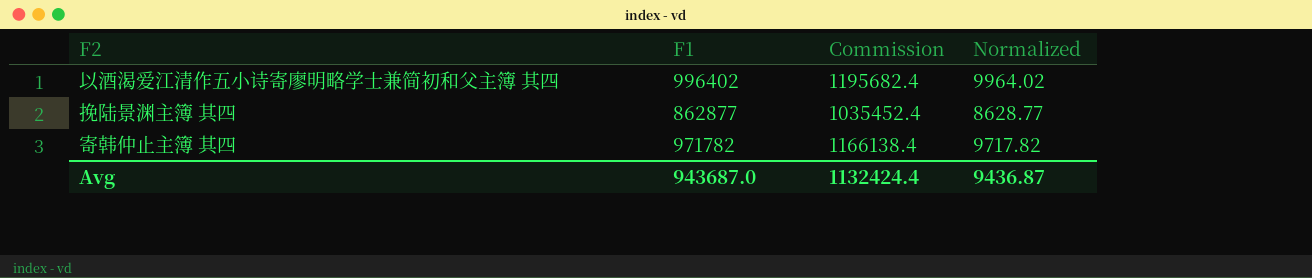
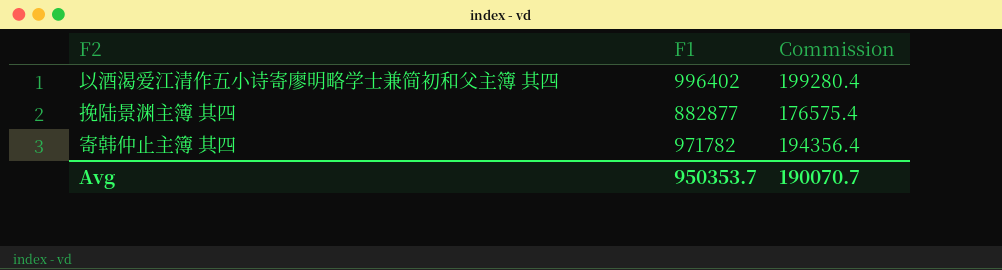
column Normalized | formula: [F1] * 0.01 -> none
column Commission | formula: [F1] * 1.2 -> [F1] * 0.2
挽陆景渊主簿 其四 | F1: 862877 -> 882877
Avg | F1: 943687.0 -> 950353.7
Avg | Commission: 1132424.4 -> 190070.7

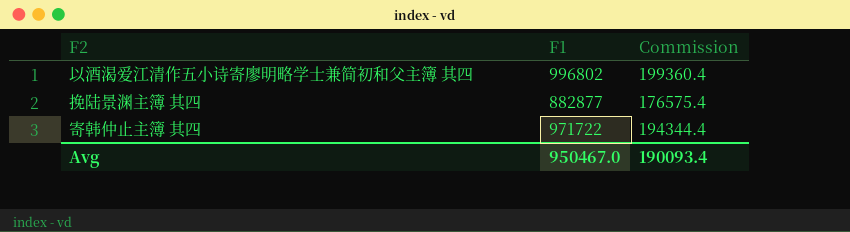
以酒渴爱江清作五小诗寄廖明略学士兼简初和父主簿 其四 | F1: 996402 -> 996802
以酒渴爱江清作五小诗寄廖明略学士兼简初和父主簿 其四 | Commission: 199280.4 -> 199360.4
寄韩仲止主簿 其四 | F1: 971782 -> 971722
寄韩仲止主簿 其四 | Commission: 194356.4 -> 194344.4
Avg | F1: 950353.7 -> 950467.0
Avg | Commission: 190070.7 -> 190093.4

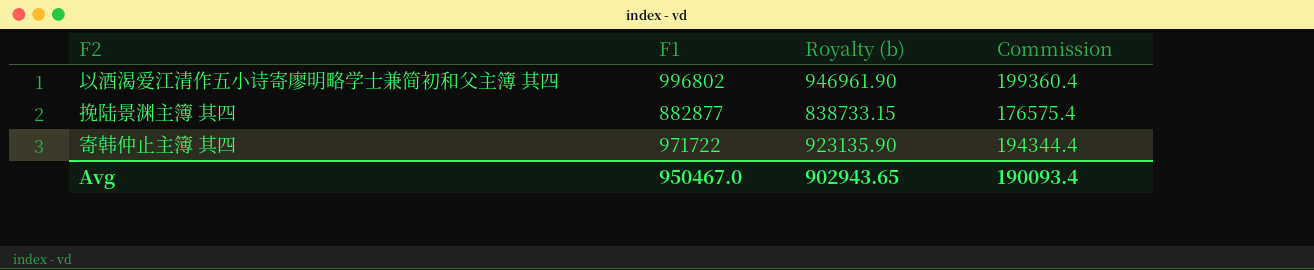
column Royalty (b) | formula: none -> [F1] * 0.95

